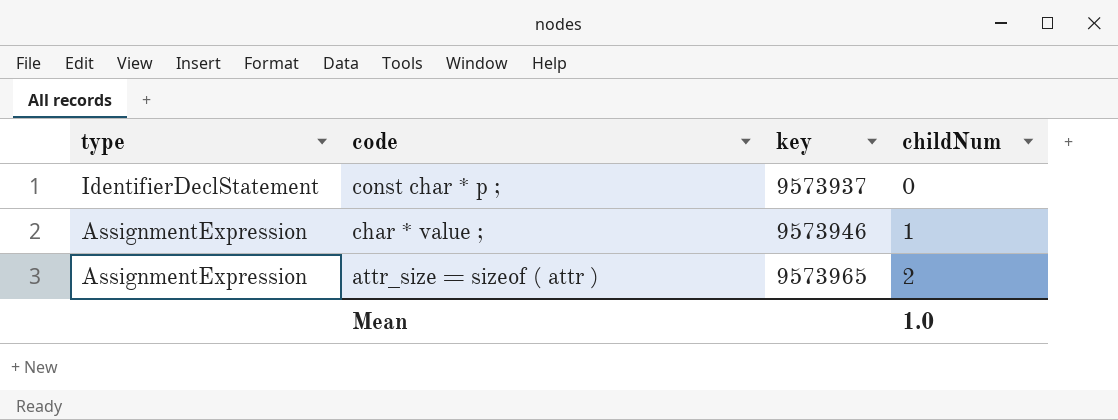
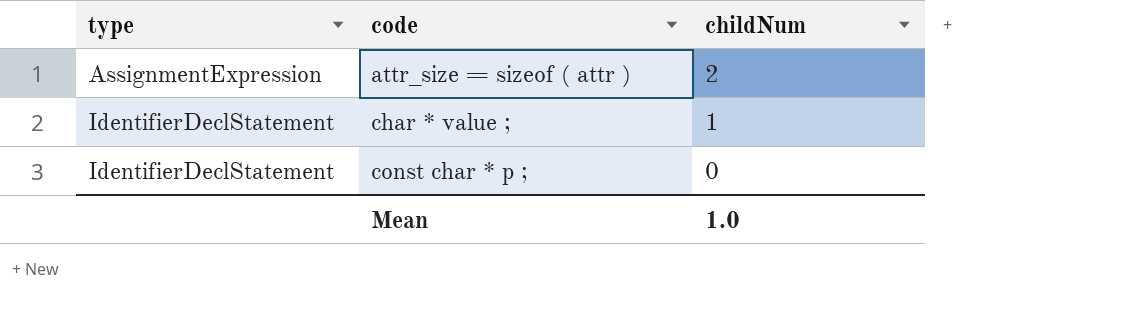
row order: type descending -> type ascending
column key | position: 3 -> none
char * value ; | type: AssignmentExpression -> IdentifierDeclStatement

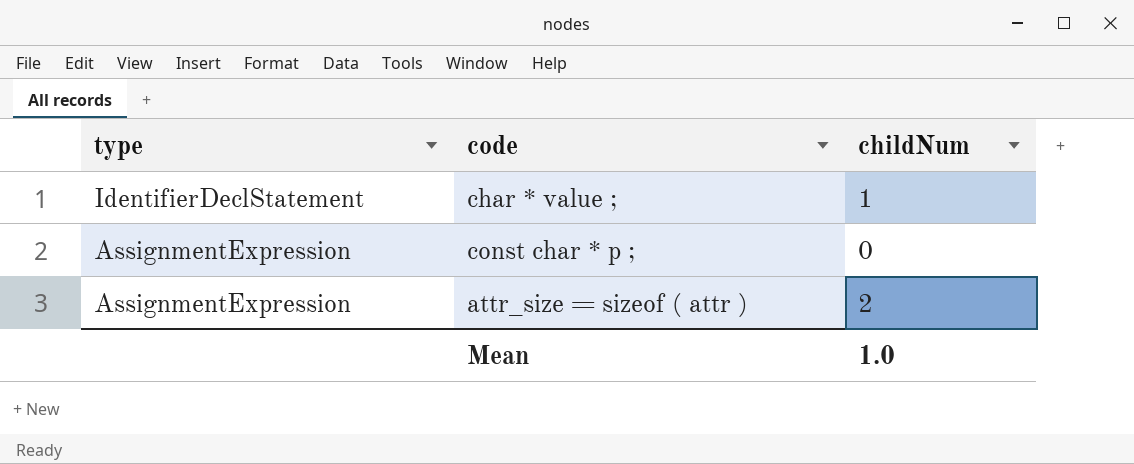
row order: type ascending -> type descending
const char * p ; | type: IdentifierDeclStatement -> AssignmentExpression

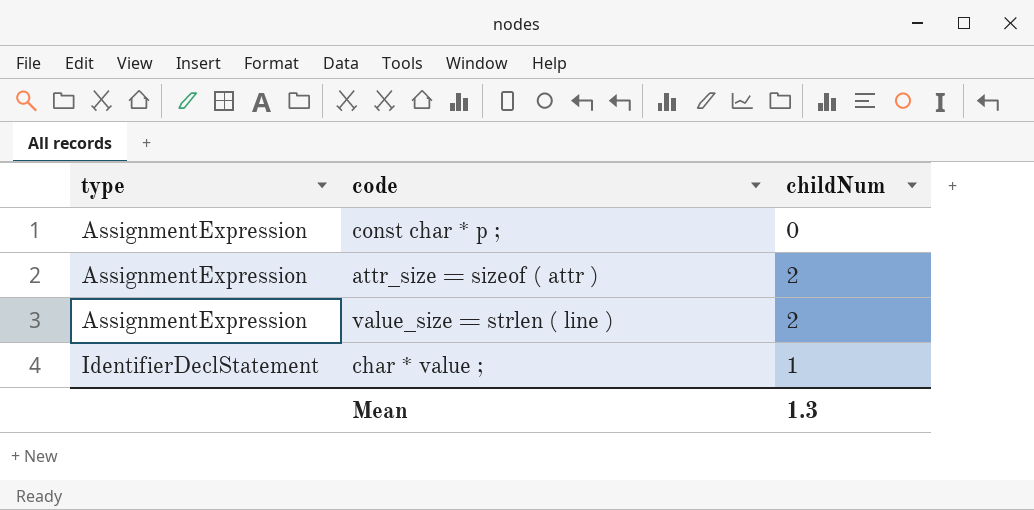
row order: type descending -> type ascending
row value_size = strlen ( line ): none -> AssignmentExpression | 2
Mean | childNum: 1.0 -> 1.3

